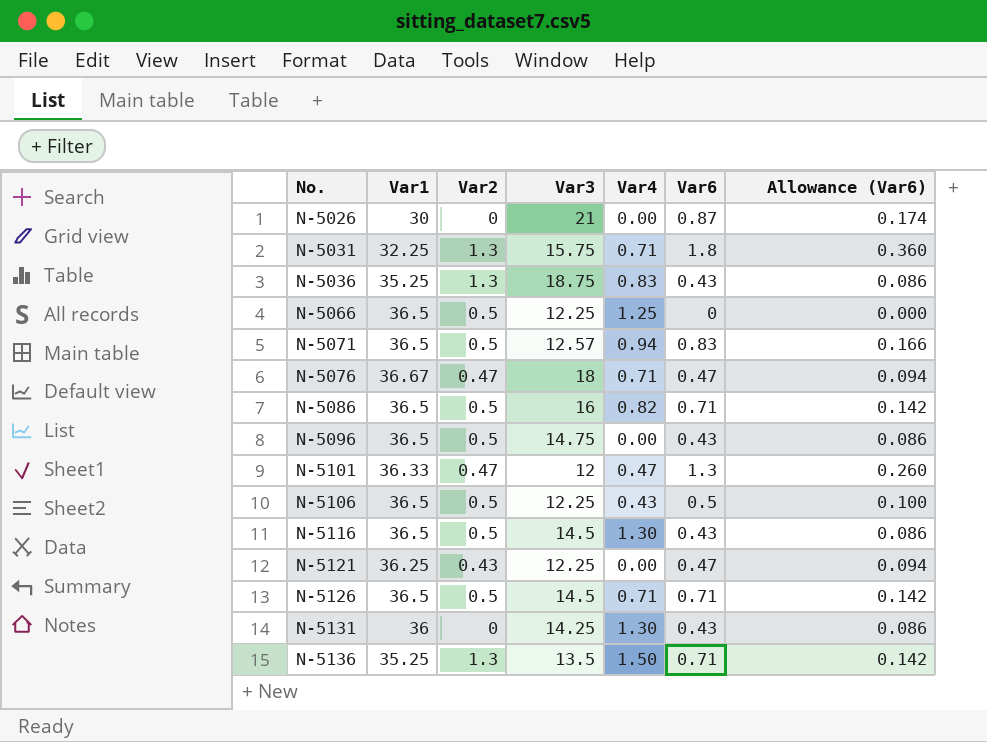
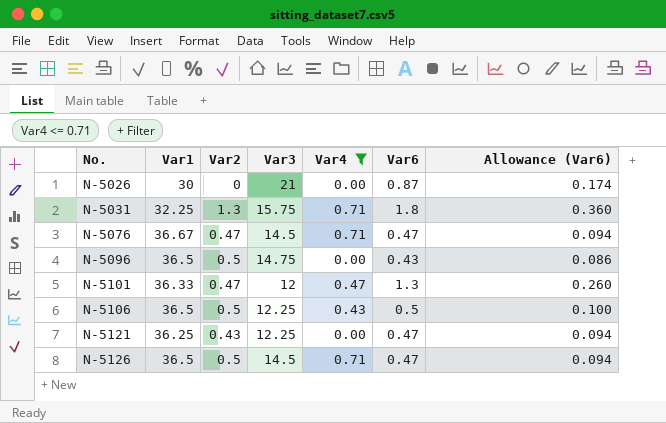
filter: none -> Var4 <= 0.71
N-5076 | Var3: 18 -> 14.5
N-5126 | Var6: 0.71 -> 0.47
N-5126 | Allowance (Var6): 0.142 -> 0.094

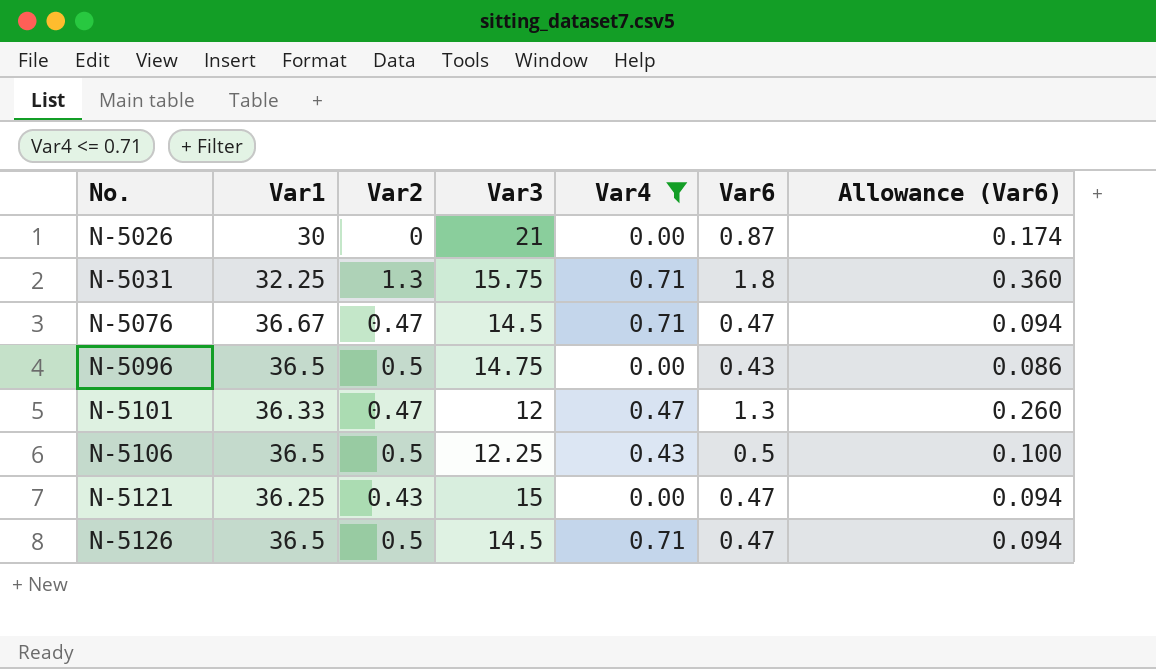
N-5121 | Var3: 12.25 -> 15

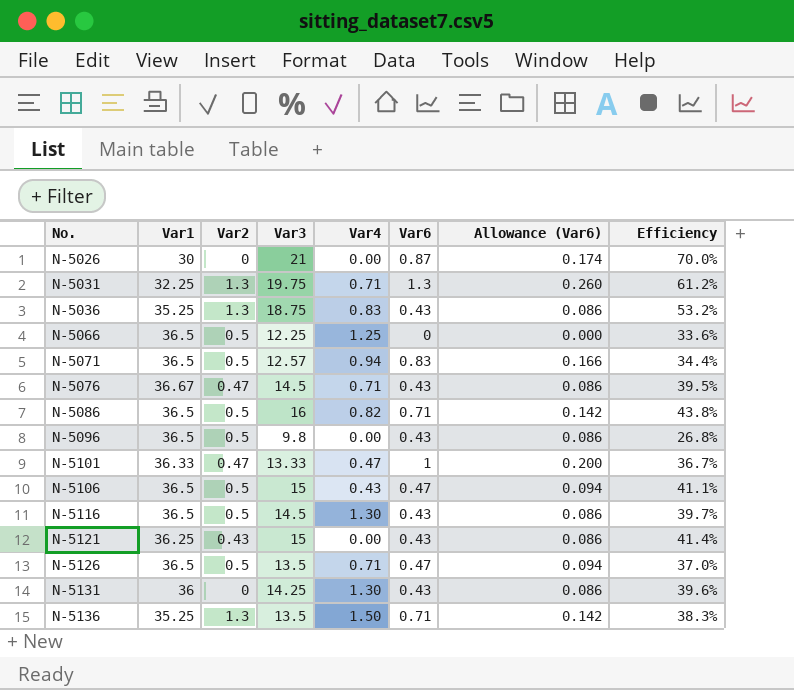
filter: Var4 <= 0.71 -> none
column Efficiency | formula: none -> [Var3] / [Var1]
N-5031 | Var3: 15.75 -> 19.75
N-5031 | Var6: 1.8 -> 1.3
N-5031 | Allowance (Var6): 0.360 -> 0.260
N-5076 | Var6: 0.47 -> 0.43
N-5076 | Allowance (Var6): 0.094 -> 0.086
N-5096 | Var3: 14.75 -> 9.8
N-5101 | Var3: 12 -> 13.33
N-5101 | Var6: 1.3 -> 1
N-5101 | Allowance (Var6): 0.260 -> 0.200
N-5106 | Var3: 12.25 -> 15
N-5106 | Var6: 0.5 -> 0.47
N-5106 | Allowance (Var6): 0.100 -> 0.094
N-5121 | Var6: 0.47 -> 0.43
N-5121 | Allowance (Var6): 0.094 -> 0.086
N-5126 | Var3: 14.5 -> 13.5

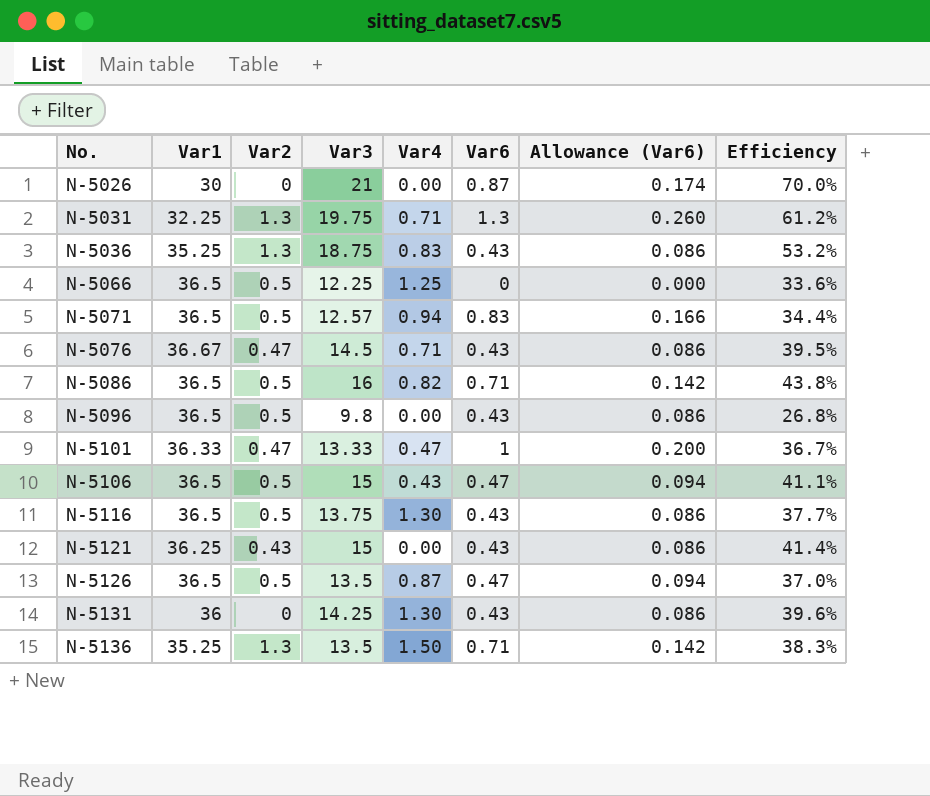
N-5116 | Var3: 14.5 -> 13.75
N-5116 | Efficiency: 39.7% -> 37.7%
N-5126 | Var4: 0.71 -> 0.87

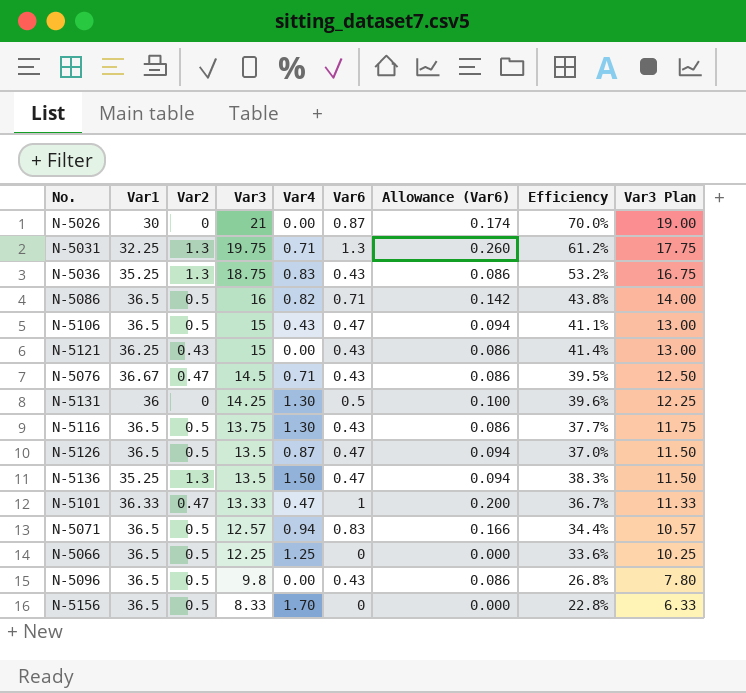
row order: No. ascending -> Var3 descending
column Var3 Plan | formula: none -> [Var3] - 2
N-5131 | Var6: 0.43 -> 0.5
N-5131 | Allowance (Var6): 0.086 -> 0.100
N-5136 | Var6: 0.71 -> 0.47
N-5136 | Allowance (Var6): 0.142 -> 0.094
row N-5156: none -> 36.5 | 0.5 | 8.33 | 1.70 | 0 | 0.000 | 22.8% | 6.33

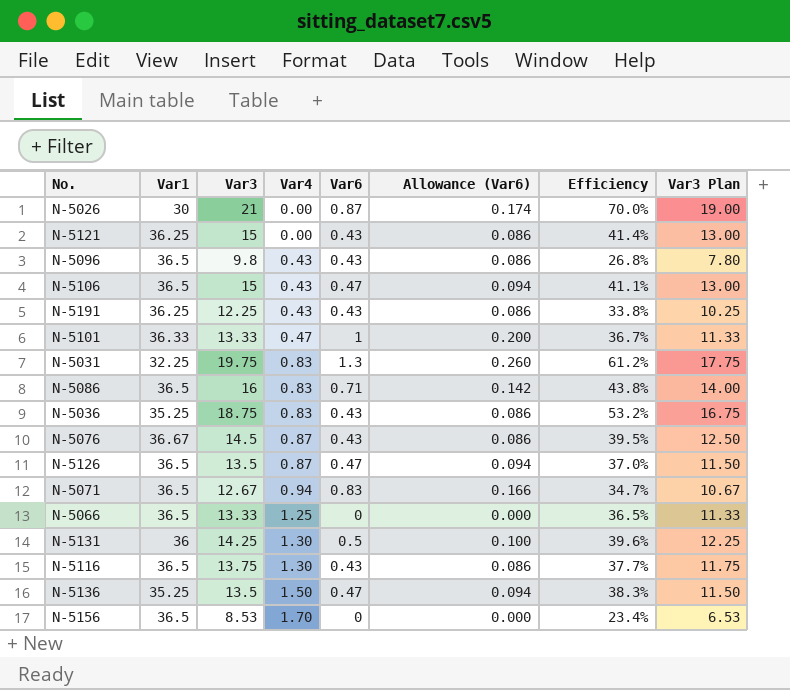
row order: Var3 descending -> Var4 ascending
column Var2 | position: 3 -> none
N-5096 | Var4: 0.00 -> 0.43
row N-5191: none -> 36.25 | 12.25 | 0.43 | 0.43 | 0.086 | 33.8% | 10.25
N-5031 | Var4: 0.71 -> 0.83
N-5086 | Var4: 0.82 -> 0.83
N-5076 | Var4: 0.71 -> 0.87
N-5071 | Var3: 12.57 -> 12.67
N-5071 | Efficiency: 34.4% -> 34.7%
N-5071 | Var3 Plan: 10.57 -> 10.67
N-5066 | Var3: 12.25 -> 13.33
N-5066 | Efficiency: 33.6% -> 36.5%
N-5066 | Var3 Plan: 10.25 -> 11.33
N-5156 | Var3: 8.33 -> 8.53
N-5156 | Efficiency: 22.8% -> 23.4%
N-5156 | Var3 Plan: 6.33 -> 6.53

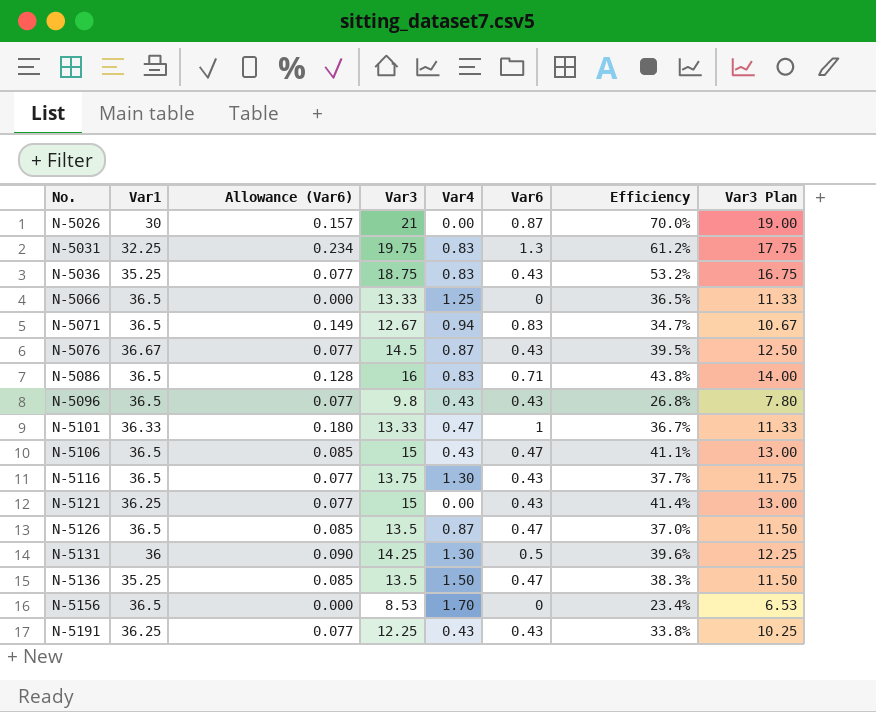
row order: Var4 ascending -> No. ascending
column Allowance (Var6) | formula: [Var6] * 0.2 -> [Var6] * 0.18
column Allowance (Var6) | position: 6 -> 3

